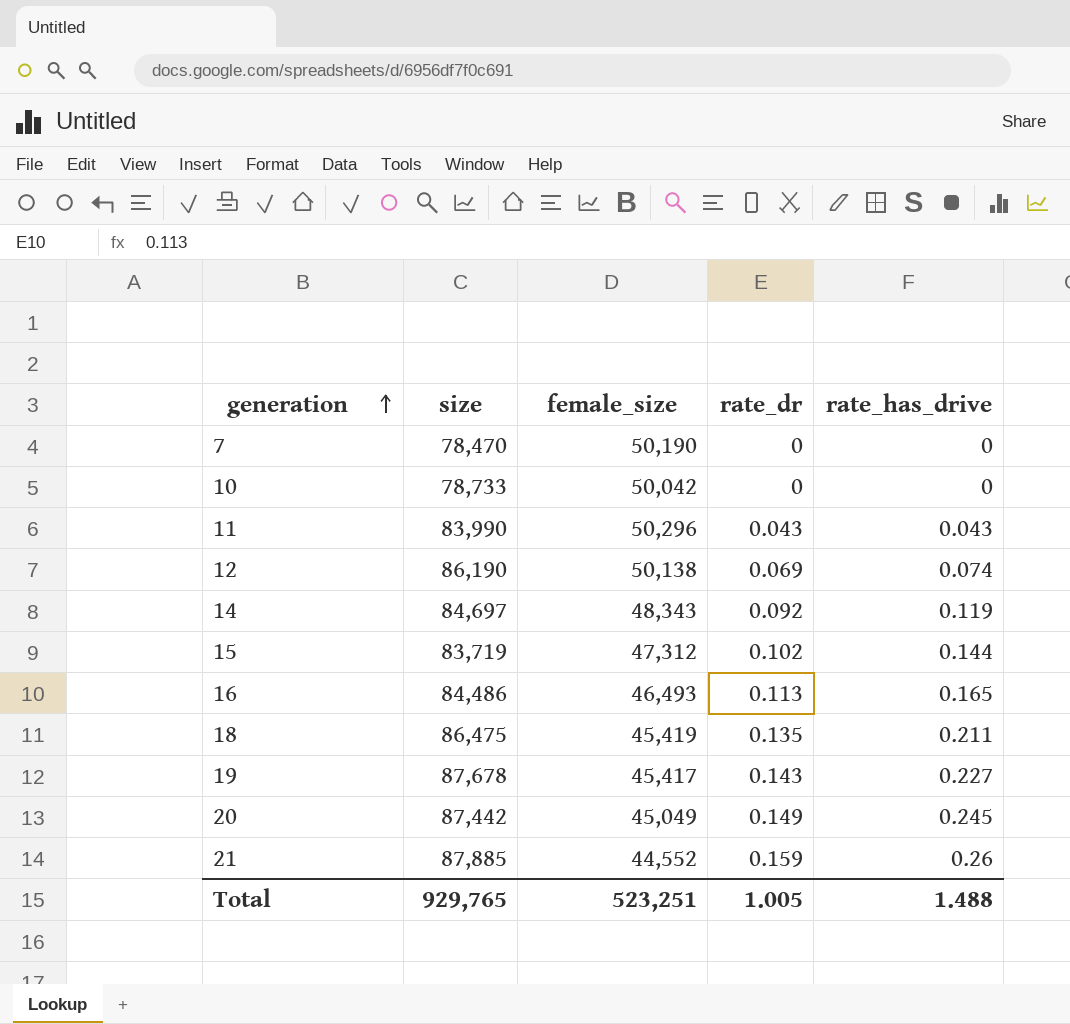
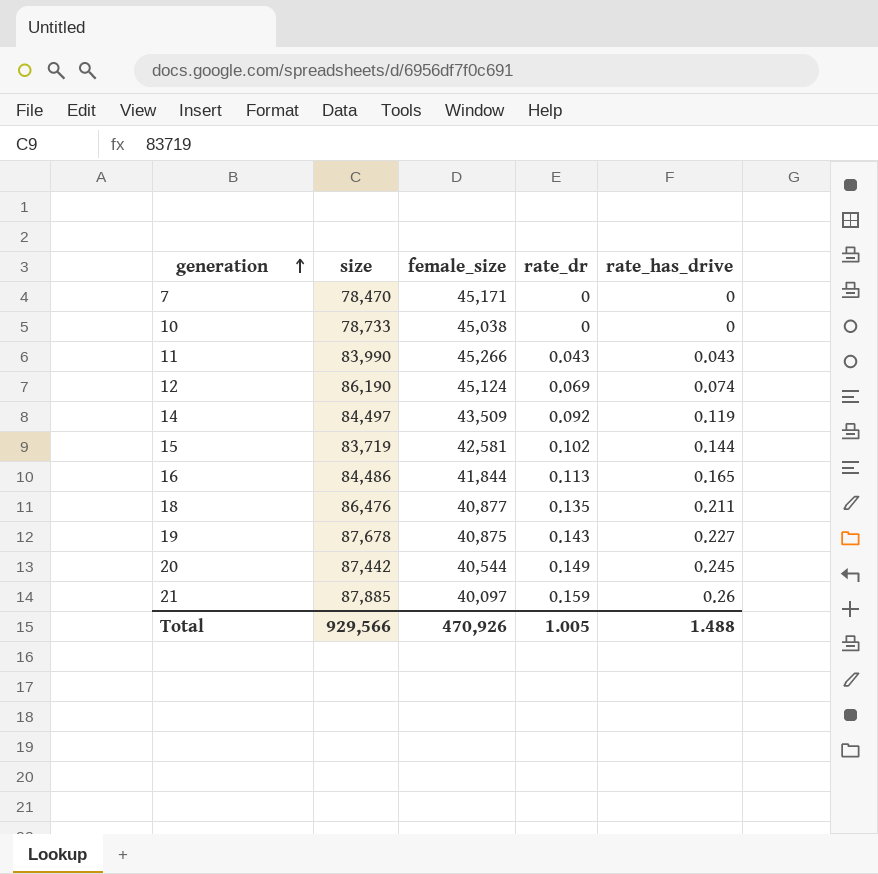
7 | female_size: 50,190 -> 45,171
10 | female_size: 50,042 -> 45,038
11 | female_size: 50,296 -> 45,266
12 | female_size: 50,138 -> 45,124
14 | size: 84,697 -> 84,497
14 | female_size: 48,343 -> 43,509
15 | female_size: 47,312 -> 42,581
16 | female_size: 46,493 -> 41,844
18 | size: 86,475 -> 86,476
18 | female_size: 45,419 -> 40,877
19 | female_size: 45,417 -> 40,875
20 | female_size: 45,049 -> 40,544
21 | female_size: 44,552 -> 40,097
Total | size: 929,765 -> 929,566
Total | female_size: 523,251 -> 470,926

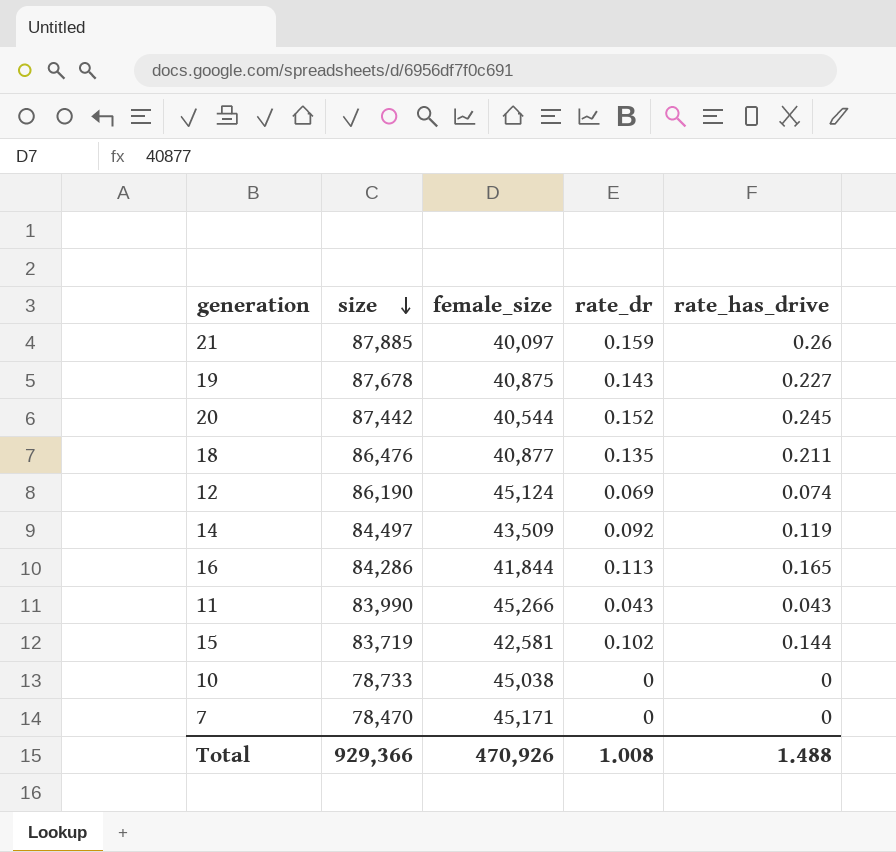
row order: generation ascending -> size descending
20 | rate_dr: 0.149 -> 0.152
16 | size: 84,486 -> 84,286
Total | size: 929,566 -> 929,366
Total | rate_dr: 1.005 -> 1.008

